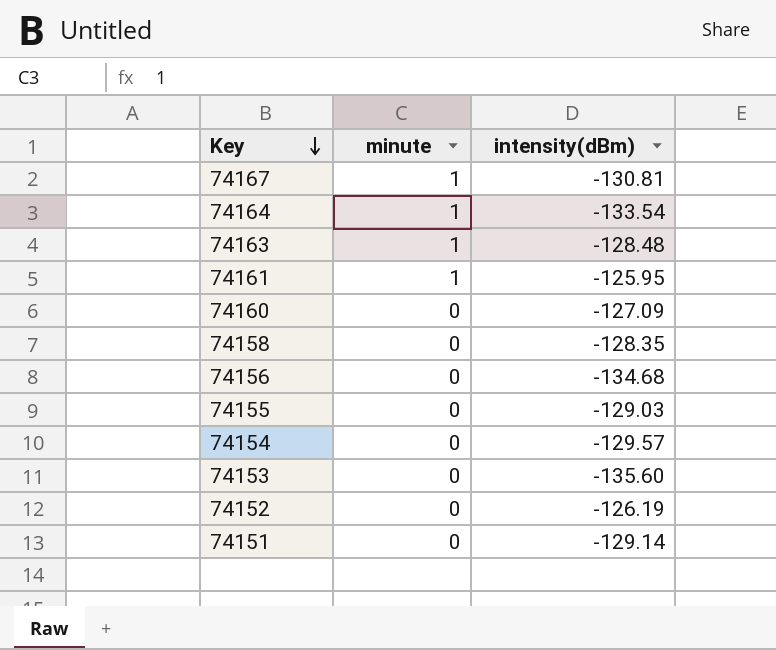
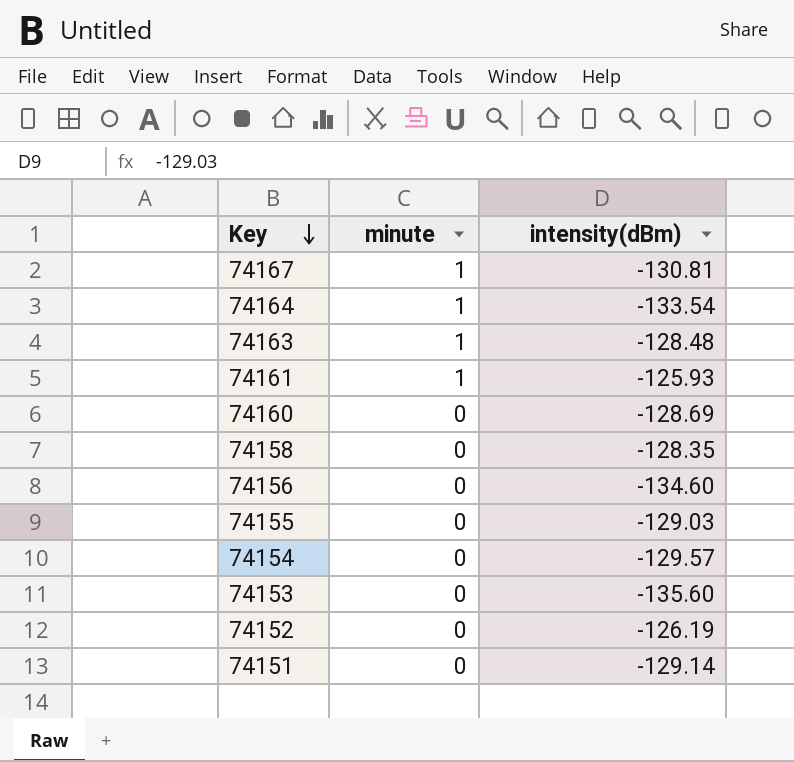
74161 | intensity(dBm): -125.95 -> -125.93
74160 | intensity(dBm): -127.09 -> -128.69
74156 | intensity(dBm): -134.68 -> -134.60

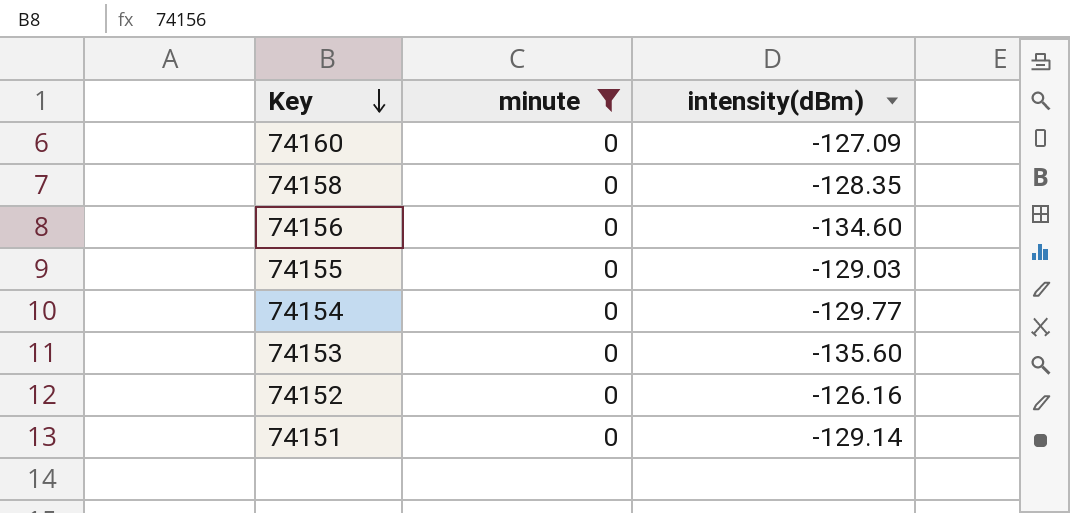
filter: none -> minute = 0
74160 | intensity(dBm): -128.69 -> -127.09
74154 | intensity(dBm): -129.57 -> -129.77
74152 | intensity(dBm): -126.19 -> -126.16

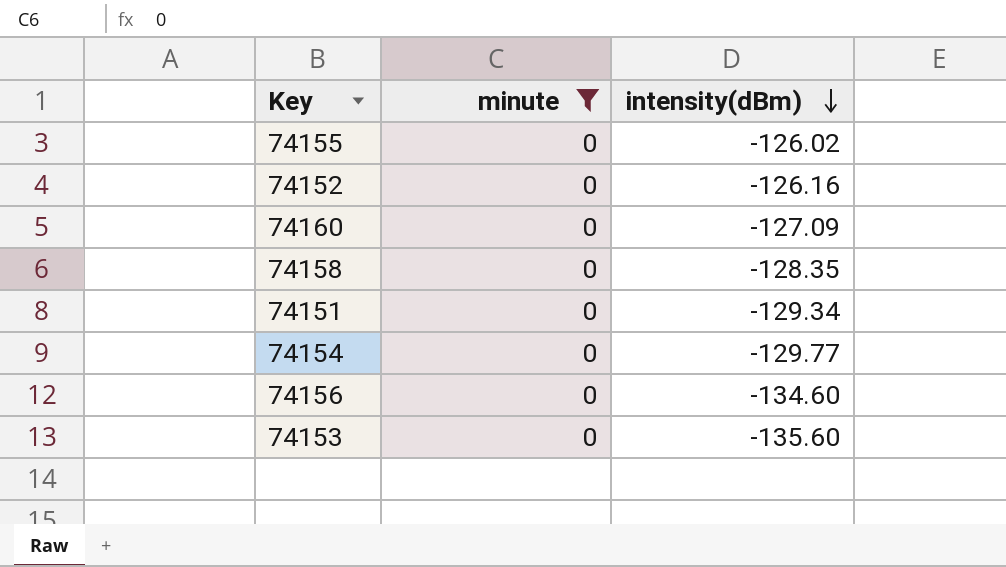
row order: Key descending -> intensity(dBm) descending
74155 | intensity(dBm): -129.03 -> -126.02
74151 | intensity(dBm): -129.14 -> -129.34

